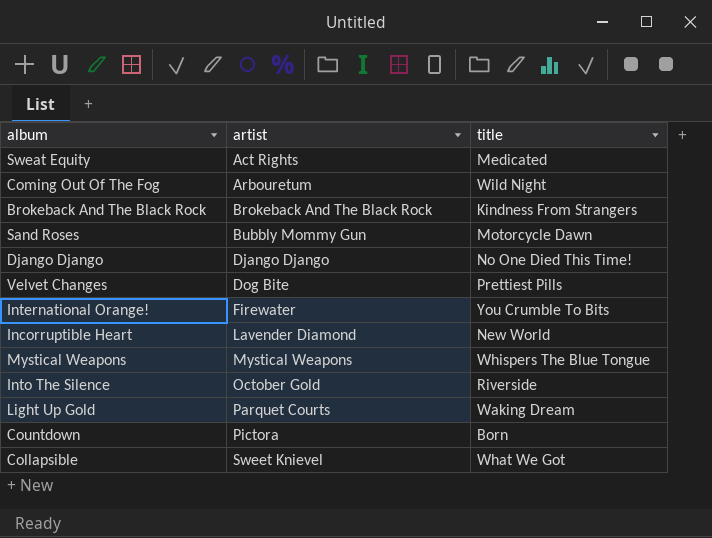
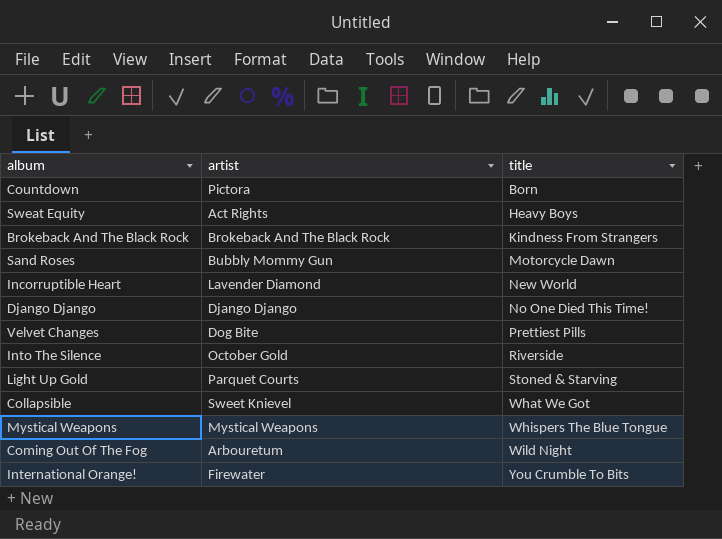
row order: artist ascending -> title ascending
Sweat Equity | title: Medicated -> Heavy Boys
Light Up Gold | title: Waking Dream -> Stoned & Starving

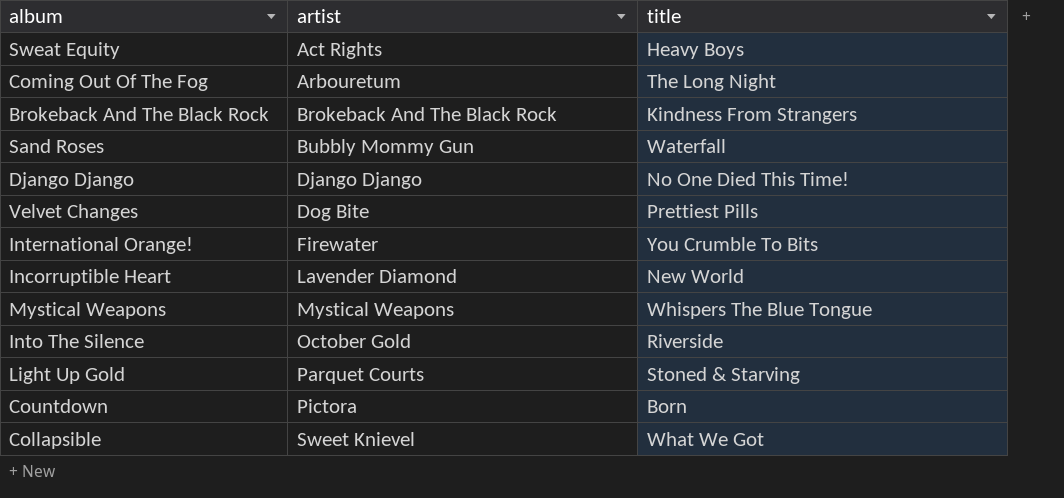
row order: title ascending -> artist ascending
Coming Out Of The Fog | title: Wild Night -> The Long Night
Sand Roses | title: Motorcycle Dawn -> Waterfall

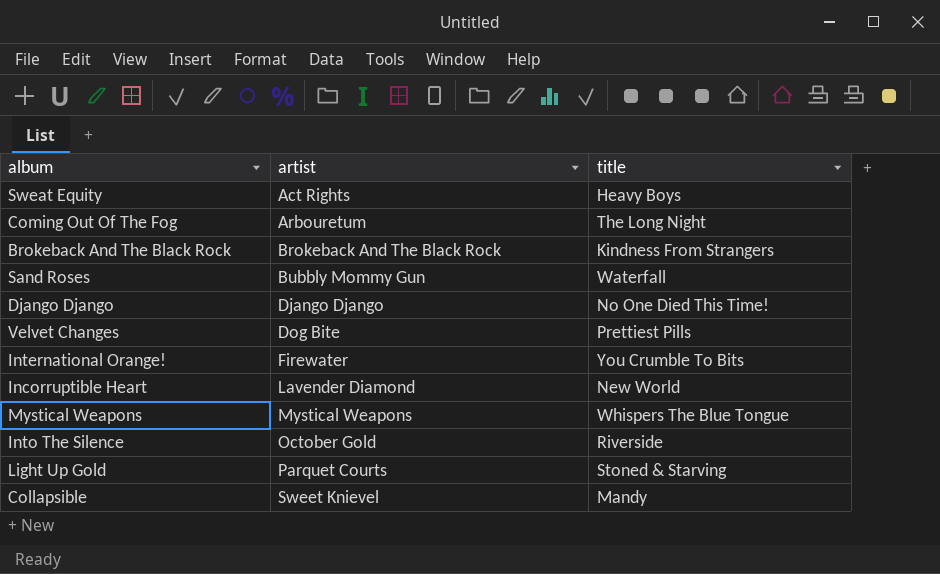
row Countdown: Pictora | Born -> none
Collapsible | title: What We Got -> Mandy

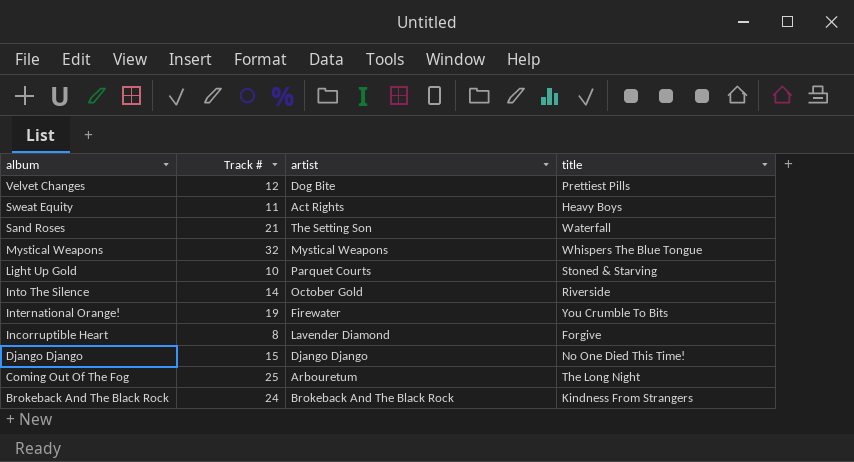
row order: artist ascending -> album descending
column Track # | position: none -> 2
row Collapsible: Sweet Knievel | Mandy -> none
Sand Roses | artist: Bubbly Mommy Gun -> The Setting Son
Incorruptible Heart | title: New World -> Forgive

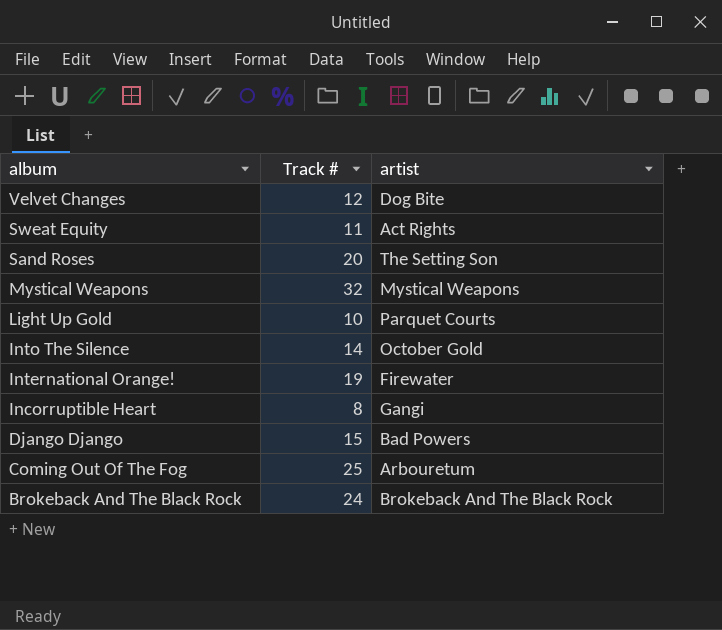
column title | position: 4 -> none
Sand Roses | Track #: 21 -> 20
Incorruptible Heart | artist: Lavender Diamond -> Gangi
Django Django | artist: Django Django -> Bad Powers

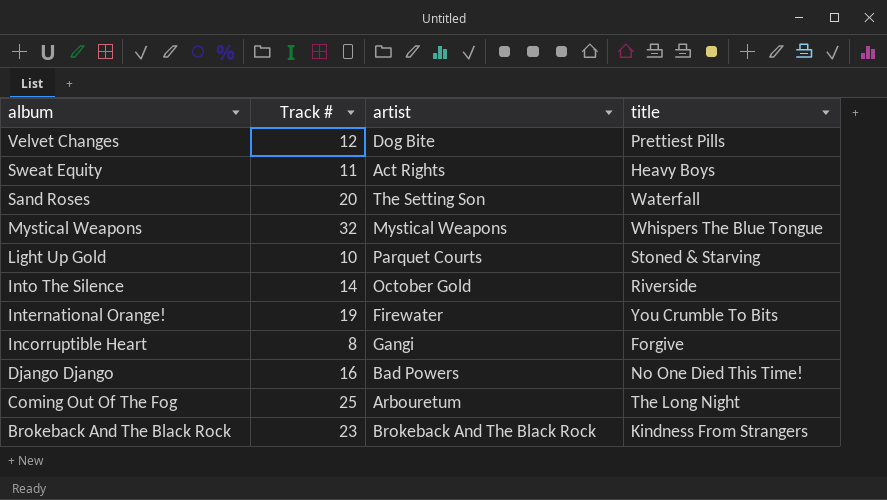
column title | position: none -> 4
Django Django | Track #: 15 -> 16
Brokeback And The Black Rock | Track #: 24 -> 23

